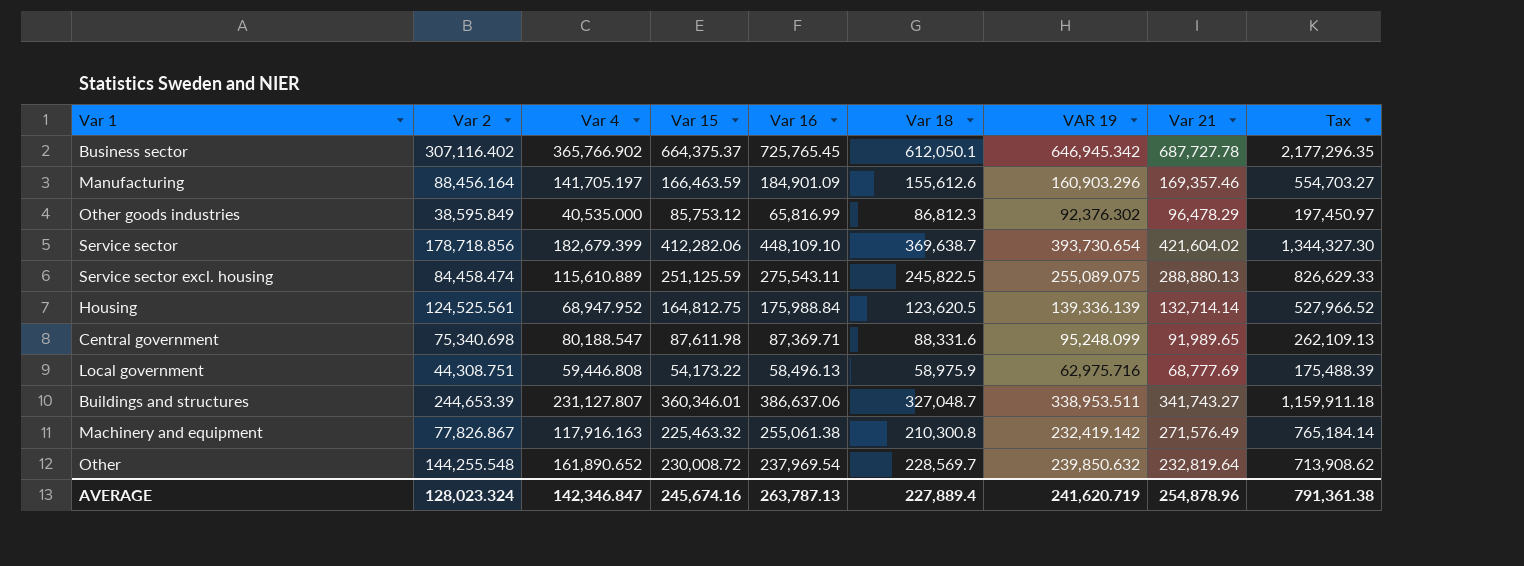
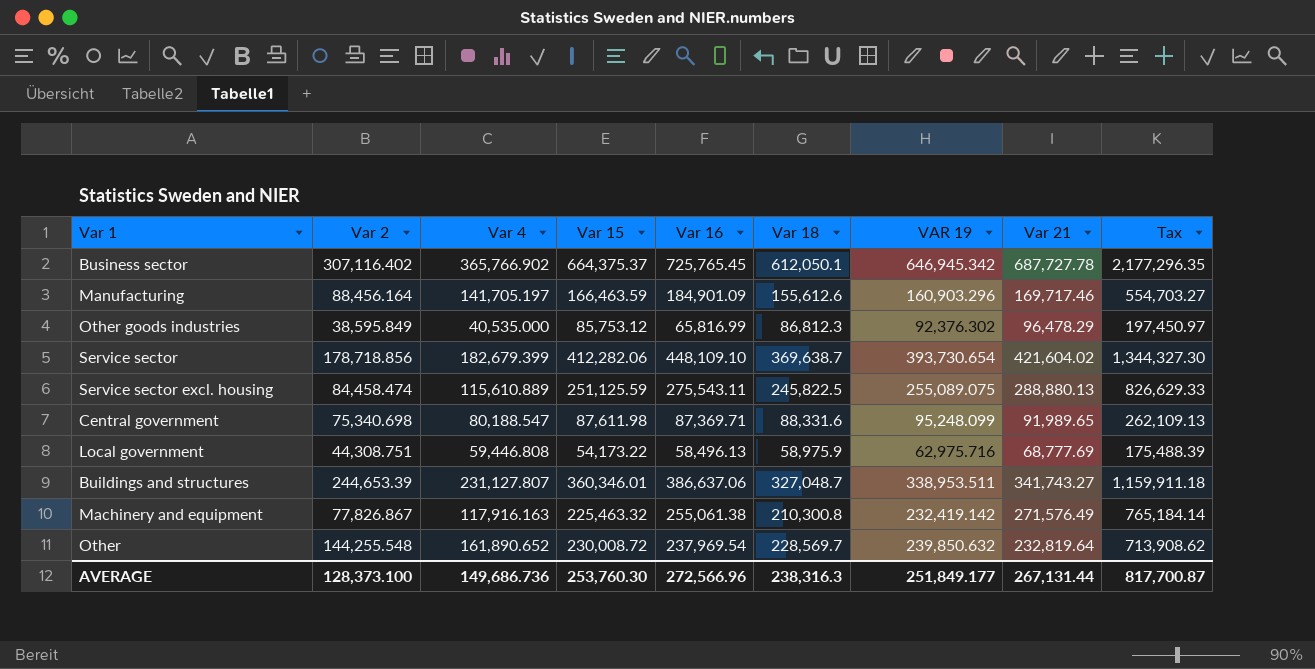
row Housing: 124,525.561 | 68,947.952 | 164,812.75 | 175,988.84 | 123,620.5 | 139,336.139 | 132,714.14 | 527,966.52 -> none
Manufacturing | Var 21: 169,357.46 -> 169,717.46
AVERAGE | Var 2: 128,023.324 -> 128,373.100
AVERAGE | Var 4: 142,346.847 -> 149,686.736
AVERAGE | Var 15: 245,674.16 -> 253,760.30
AVERAGE | Var 16: 263,787.13 -> 272,566.96
AVERAGE | Var 18: 227,889.4 -> 238,316.3
AVERAGE | VAR 19: 241,620.719 -> 251,849.177
AVERAGE | Var 21: 254,878.96 -> 267,131.44
AVERAGE | Tax: 791,361.38 -> 817,700.87

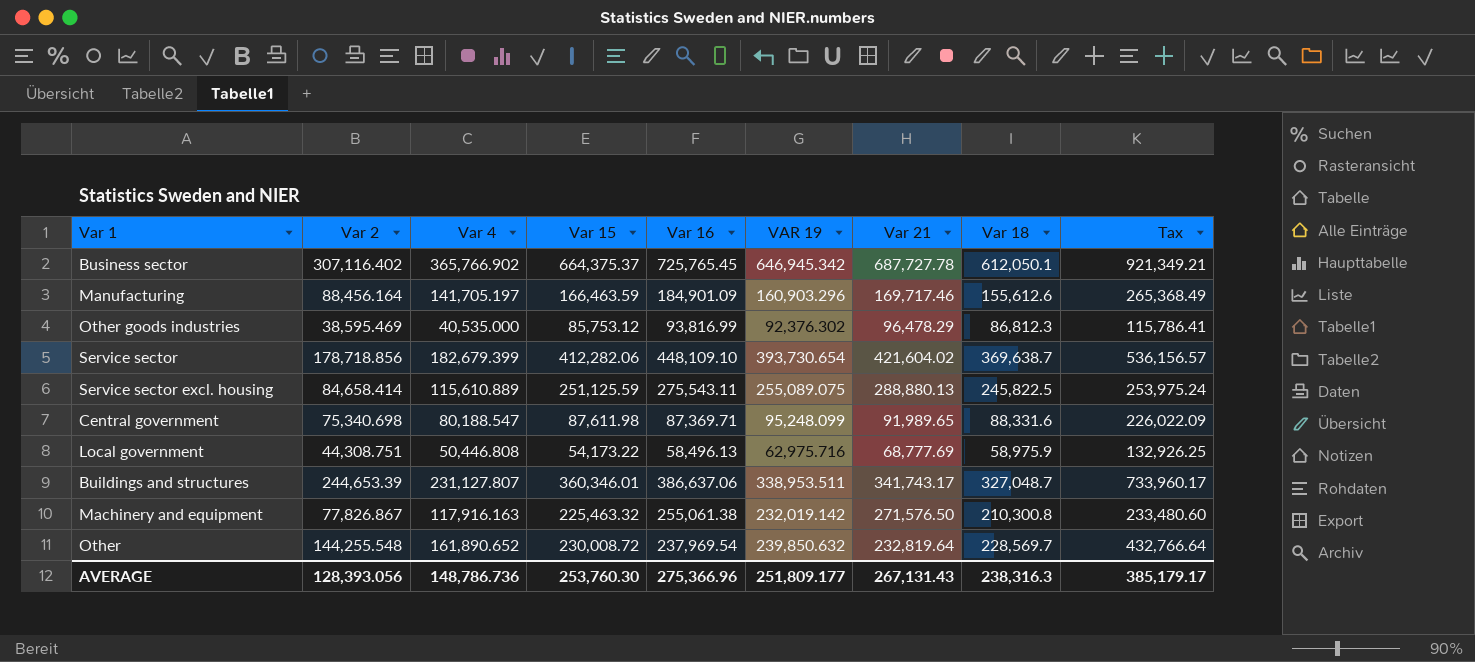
column Var 18 | position: 6 -> 8
column Tax | formula: [Var 16] * 3 -> [Var 2] * 3
Other goods industries | Var 2: 38,595.849 -> 38,595.469
Other goods industries | Var 16: 65,816.99 -> 93,816.99
Service sector excl. housing | Var 2: 84,458.474 -> 84,658.414
Local government | Var 4: 59,446.808 -> 50,446.808
Buildings and structures | Var 21: 341,743.27 -> 341,743.17
Machinery and equipment | VAR 19: 232,419.142 -> 232,019.142
Machinery and equipment | Var 21: 271,576.49 -> 271,576.50
AVERAGE | Var 2: 128,373.100 -> 128,393.056
AVERAGE | Var 4: 149,686.736 -> 148,786.736
AVERAGE | Var 16: 272,566.96 -> 275,366.96
AVERAGE | VAR 19: 251,849.177 -> 251,809.177
AVERAGE | Var 21: 267,131.44 -> 267,131.43
AVERAGE | Tax: 817,700.87 -> 385,179.17

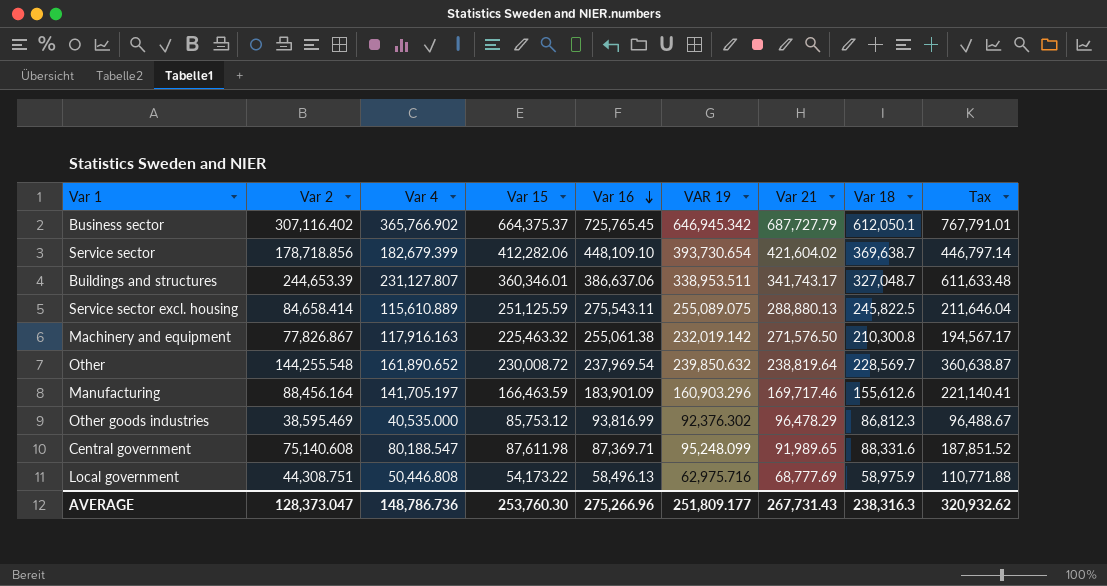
row order: none -> Var 16 descending
column Tax | formula: [Var 2] * 3 -> [Var 2] * 2.5
Business sector | Var 21: 687,727.78 -> 687,727.79
Other | Var 21: 232,819.64 -> 238,819.64
Manufacturing | Var 16: 184,901.09 -> 183,901.09
Central government | Var 2: 75,340.698 -> 75,140.608
AVERAGE | Var 2: 128,393.056 -> 128,373.047
AVERAGE | Var 16: 275,366.96 -> 275,266.96
AVERAGE | Var 21: 267,131.43 -> 267,731.43
AVERAGE | Tax: 385,179.17 -> 320,932.62

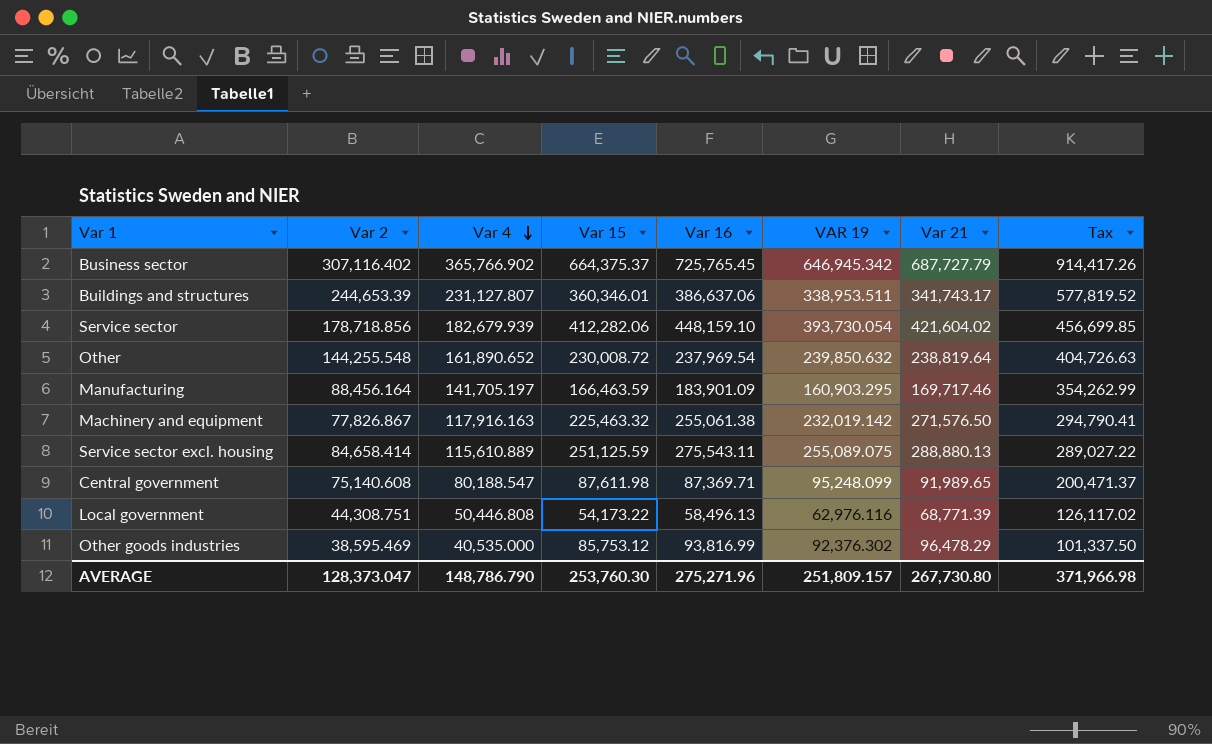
row order: Var 16 descending -> Var 4 descending
column Var 18 | position: 8 -> none
column Tax | formula: [Var 2] * 2.5 -> [Var 4] * 2.5
Service sector | Var 4: 182,679.399 -> 182,679.939
Service sector | Var 16: 448,109.10 -> 448,159.10
Service sector | VAR 19: 393,730.654 -> 393,730.054
Manufacturing | VAR 19: 160,903.296 -> 160,903.295
Local government | VAR 19: 62,975.716 -> 62,976.116
Local government | Var 21: 68,777.69 -> 68,771.39
AVERAGE | Var 4: 148,786.736 -> 148,786.790
AVERAGE | Var 16: 275,266.96 -> 275,271.96
AVERAGE | VAR 19: 251,809.177 -> 251,809.157
AVERAGE | Var 21: 267,731.43 -> 267,730.80
AVERAGE | Tax: 320,932.62 -> 371,966.98

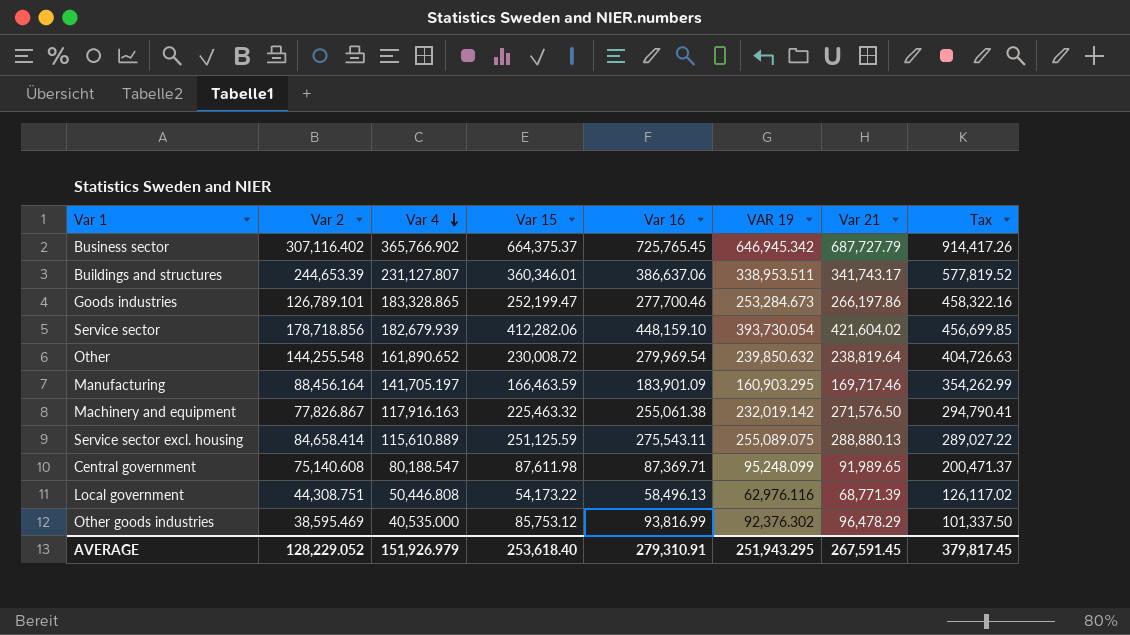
row Goods industries: none -> 126,789.101 | 183,328.865 | 252,199.47 | 277,700.46 | 253,284.673 | 266,197.86 | 458,322.16
Other | Var 16: 237,969.54 -> 279,969.54
AVERAGE | Var 2: 128,373.047 -> 128,229.052
AVERAGE | Var 4: 148,786.790 -> 151,926.979
AVERAGE | Var 15: 253,760.30 -> 253,618.40
AVERAGE | Var 16: 275,271.96 -> 279,310.91
AVERAGE | VAR 19: 251,809.157 -> 251,943.295
AVERAGE | Var 21: 267,730.80 -> 267,591.45
AVERAGE | Tax: 371,966.98 -> 379,817.45

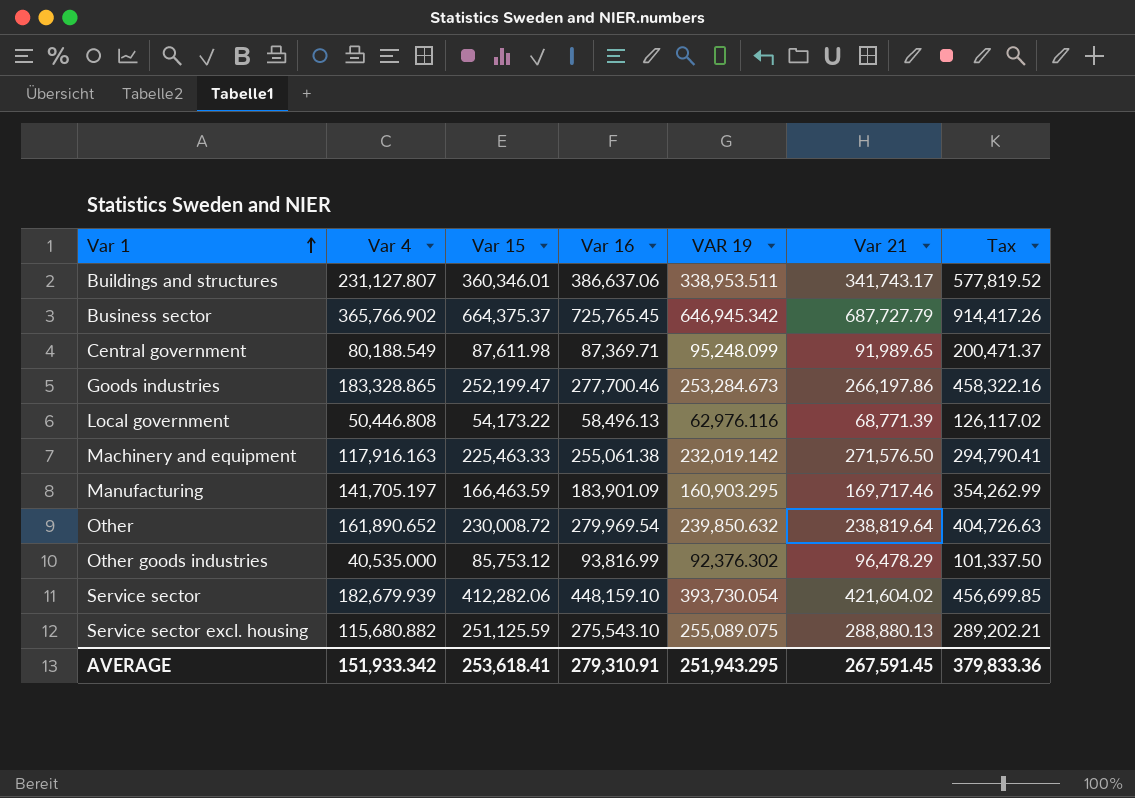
row order: Var 4 descending -> Var 1 ascending
column Var 2 | position: 2 -> none
Central government | Var 4: 80,188.547 -> 80,188.549
Machinery and equipment | Var 15: 225,463.32 -> 225,463.33
Service sector excl. housing | Var 4: 115,610.889 -> 115,680.882
Service sector excl. housing | Var 16: 275,543.11 -> 275,543.10
Service sector excl. housing | Tax: 289,027.22 -> 289,202.21
AVERAGE | Var 4: 151,926.979 -> 151,933.342
AVERAGE | Var 15: 253,618.40 -> 253,618.41
AVERAGE | Tax: 379,817.45 -> 379,833.36

